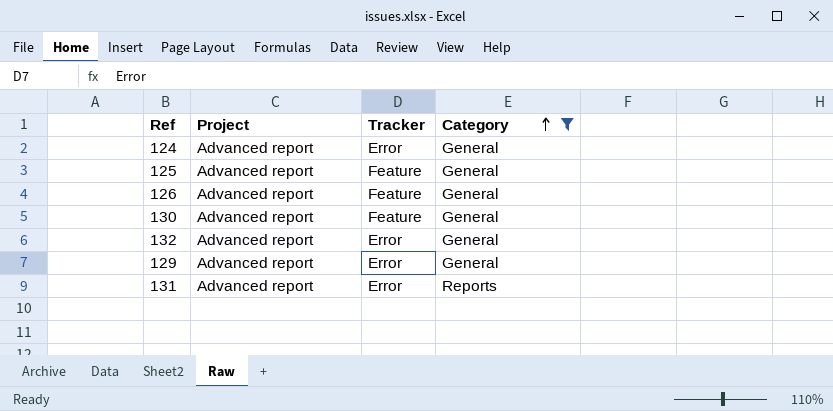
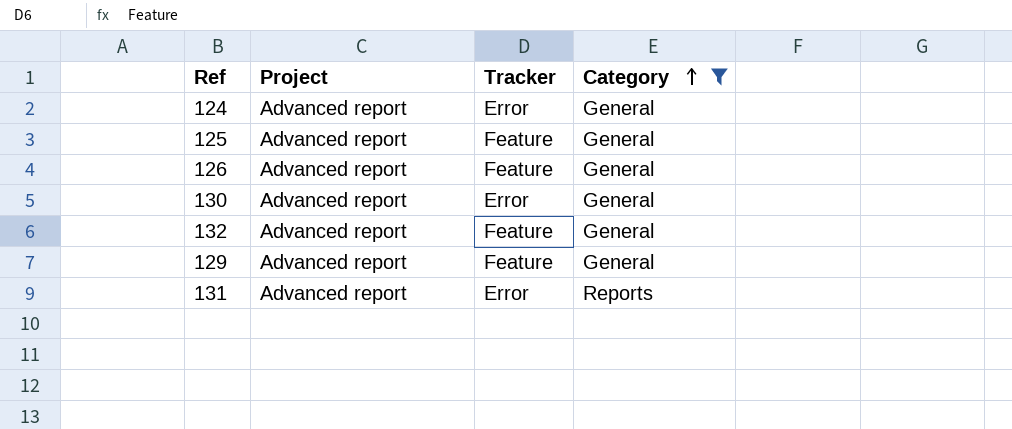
130 | Tracker: Feature -> Error
132 | Tracker: Error -> Feature
129 | Tracker: Error -> Feature

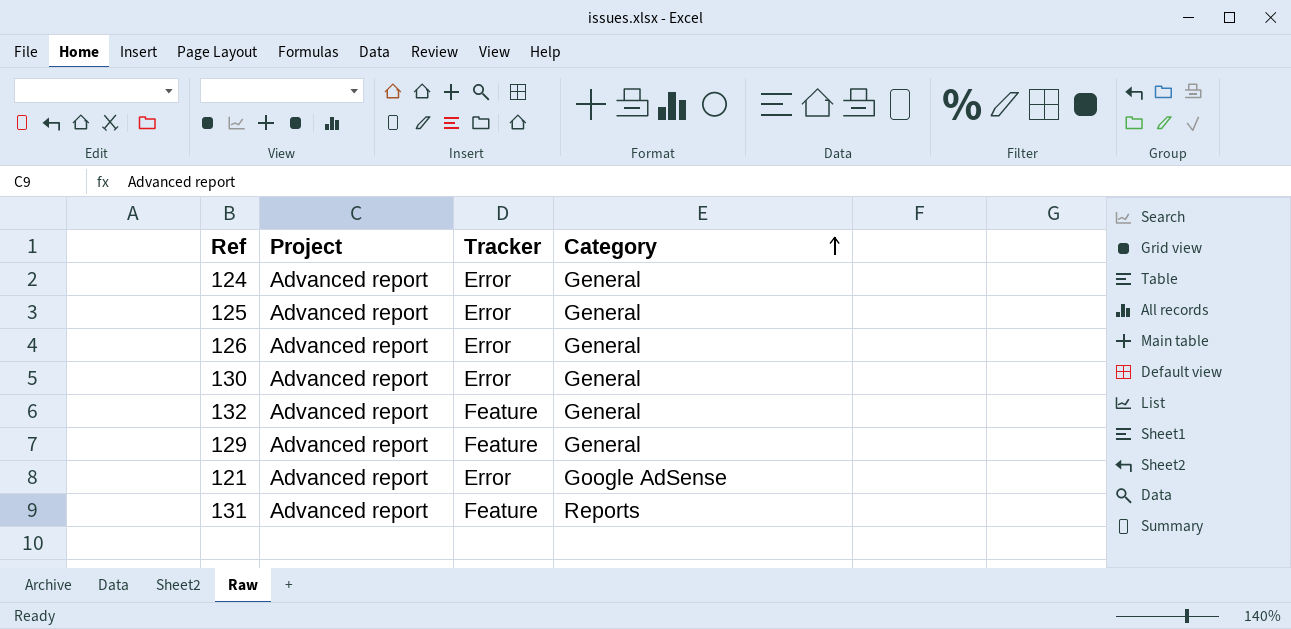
filter: Category != Google AdSense -> none
125 | Tracker: Feature -> Error
126 | Tracker: Feature -> Error
131 | Tracker: Error -> Feature

